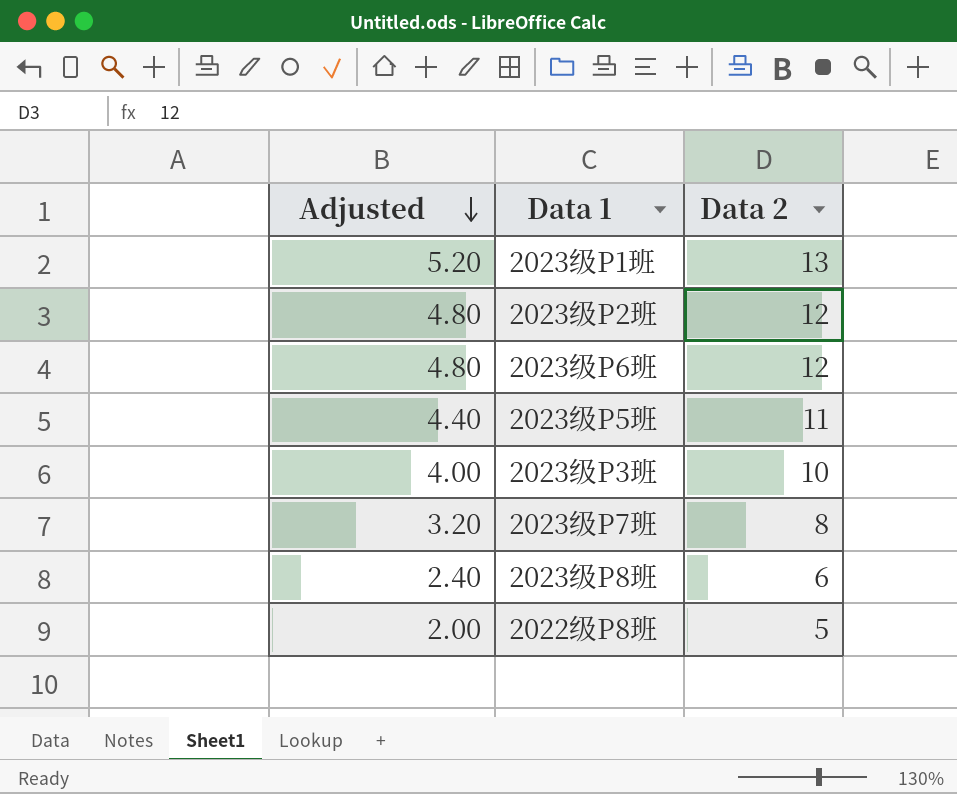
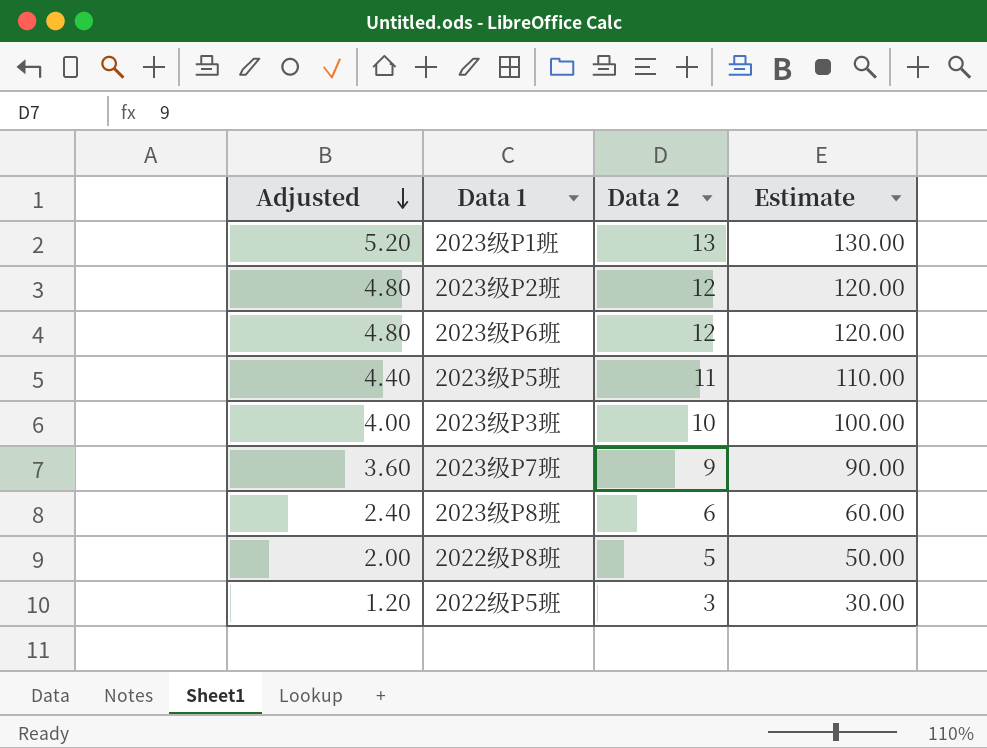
column Estimate | formula: none -> [Data 2] * 10
2023级P7班 | Adjusted: 3.20 -> 3.60
2023级P7班 | Data 2: 8 -> 9
row 2022级P5班: none -> 1.20 | 3 | 30.00

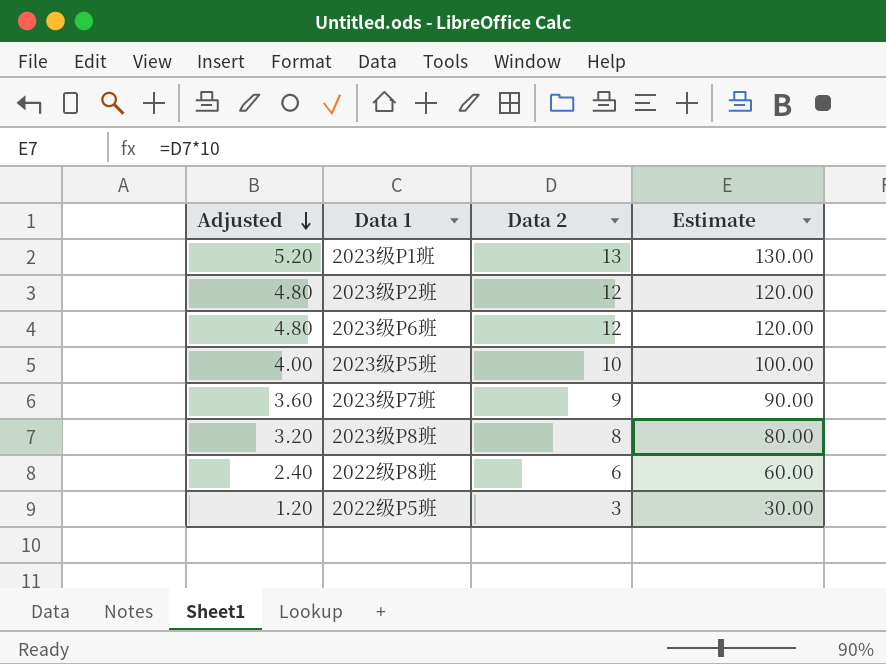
row 2023级P3班: 4.00 | 10 | 100.00 -> none
2023级P5班 | Adjusted: 4.40 -> 4.00
2023级P5班 | Data 2: 11 -> 10
2023级P5班 | Estimate: 110.00 -> 100.00
2023级P8班 | Adjusted: 2.40 -> 3.20
2023级P8班 | Data 2: 6 -> 8
2023级P8班 | Estimate: 60.00 -> 80.00
2022级P8班 | Adjusted: 2.00 -> 2.40
2022级P8班 | Data 2: 5 -> 6
2022级P8班 | Estimate: 50.00 -> 60.00

